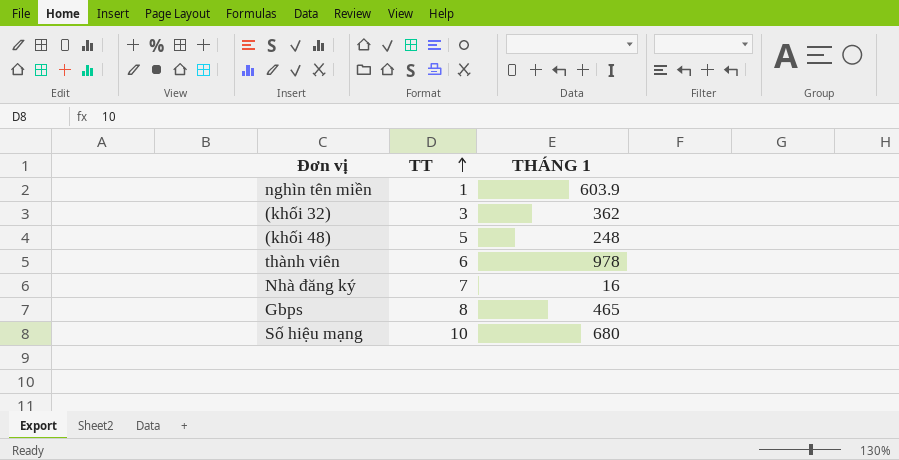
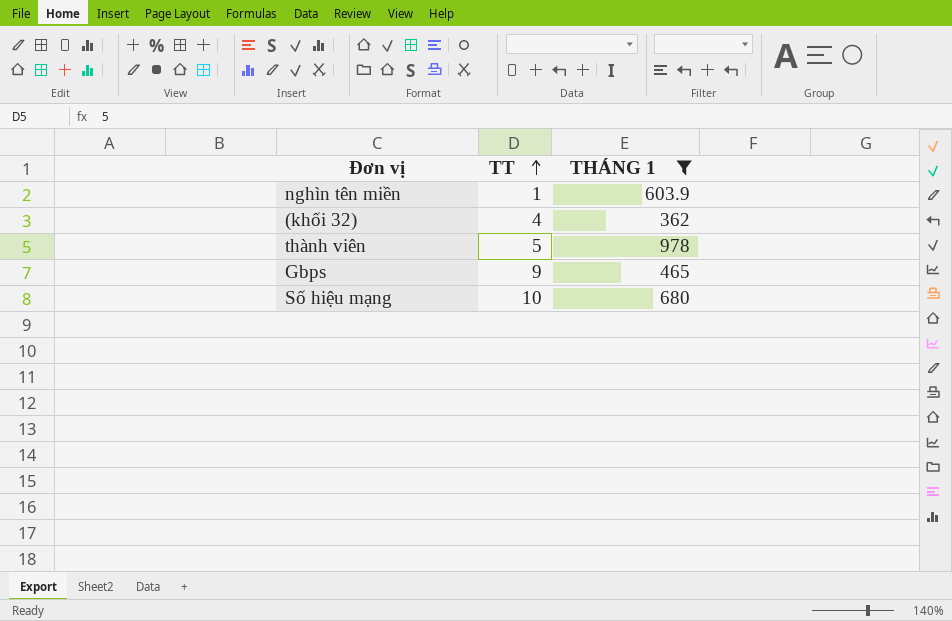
filter: none -> THÁNG 1 >= 362
(khối 32) | TT: 3 -> 4
thành viên | TT: 6 -> 5
Gbps | TT: 8 -> 9

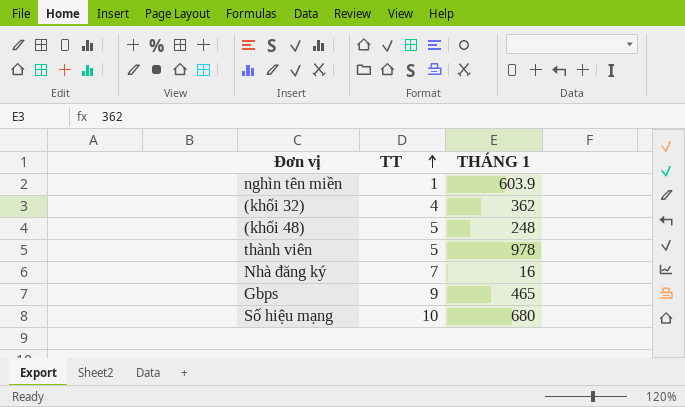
filter: THÁNG 1 >= 362 -> none

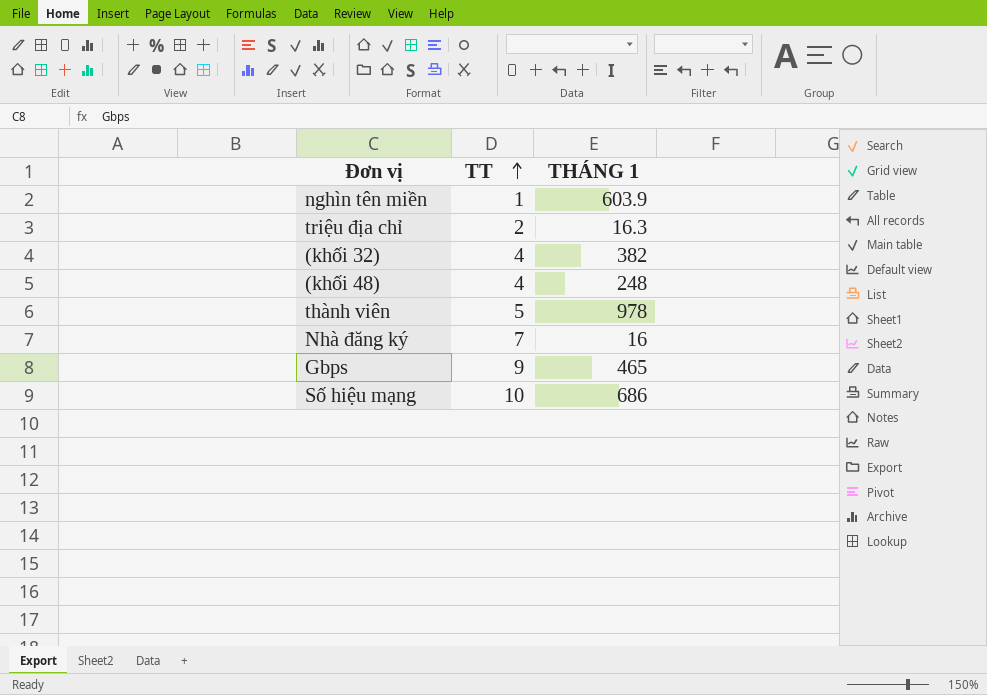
row triệu địa chỉ: none -> 2 | 16.3
(khối 32) | THÁNG 1: 362 -> 382
(khối 48) | TT: 5 -> 4
Số hiệu mạng | THÁNG 1: 680 -> 686

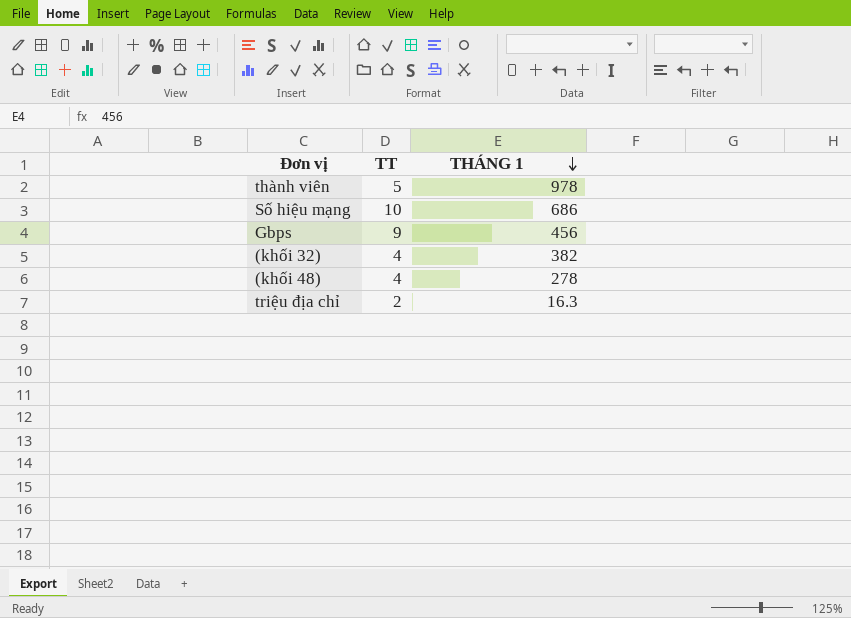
row order: TT ascending -> THÁNG 1 descending
row nghìn tên miền: 1 | 603.9 -> none
row Nhà đăng ký: 7 | 16 -> none
Gbps | THÁNG 1: 465 -> 456
(khối 48) | THÁNG 1: 248 -> 278

